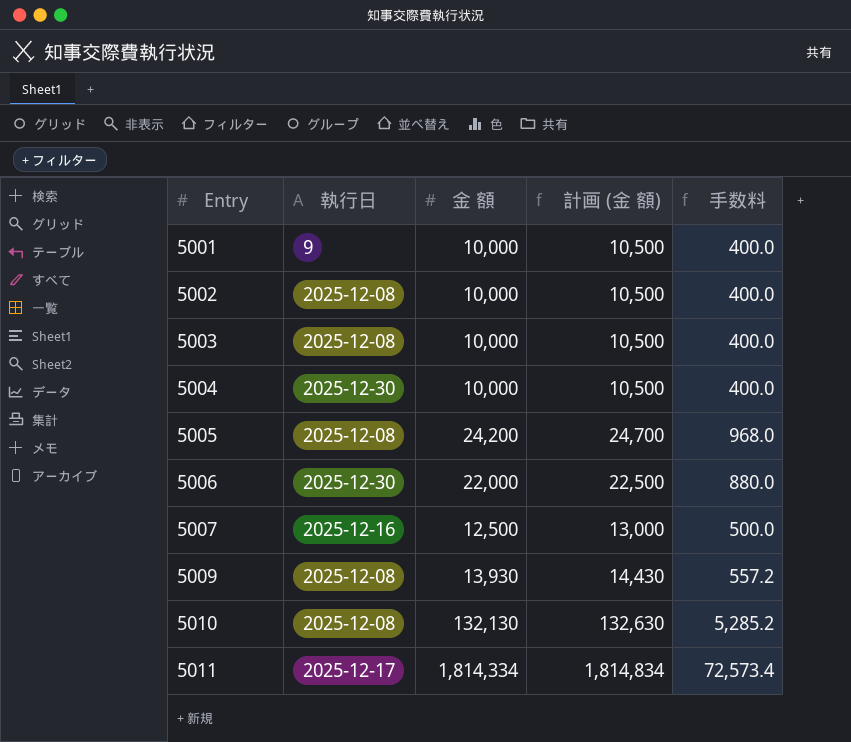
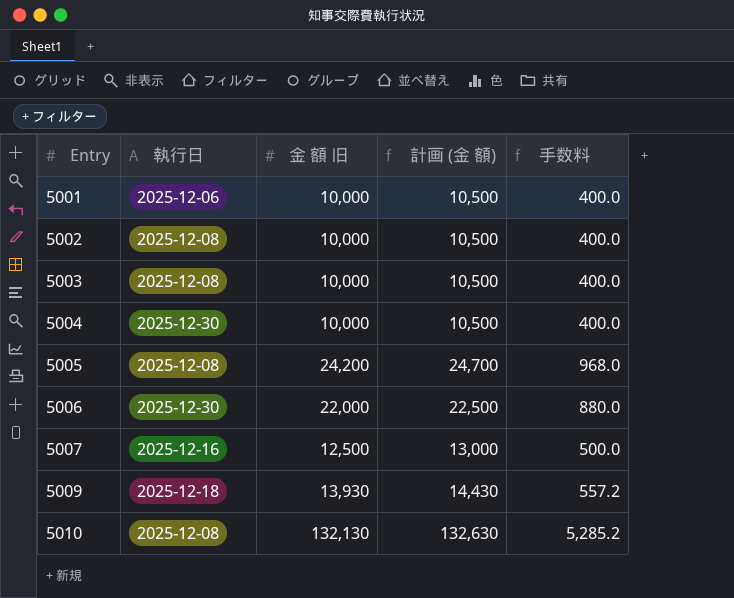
column name: 金 額 -> 金 額 旧
row 5011: 2025-12-17 | 1,814,334 | 1,814,834 | 72,573.4 -> none
5001 | 執行日: 9 -> 2025-12-06
5009 | 執行日: 2025-12-08 -> 2025-12-18

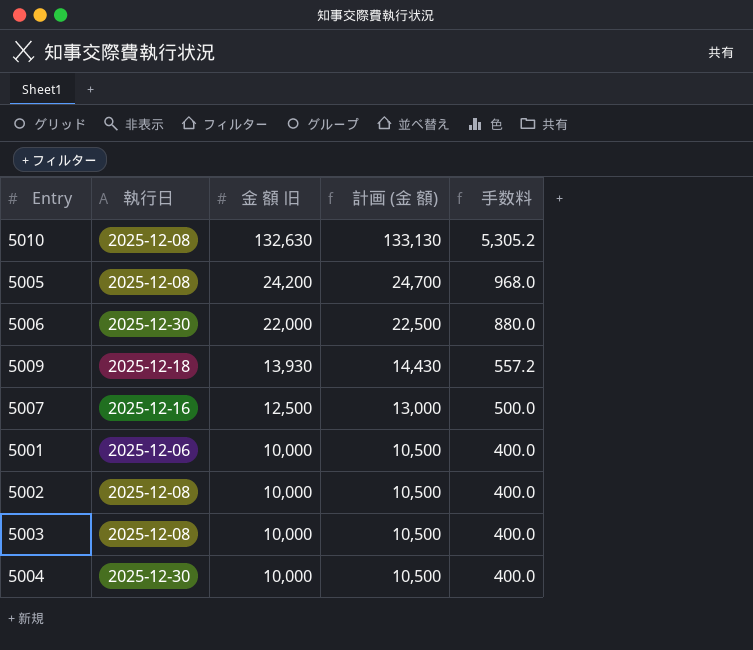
row order: Entry ascending -> 金 額 旧 descending
5010 | 金 額 旧: 132,130 -> 132,630
5010 | 計画 (金 額): 132,630 -> 133,130
5010 | 手数料: 5,285.2 -> 5,305.2

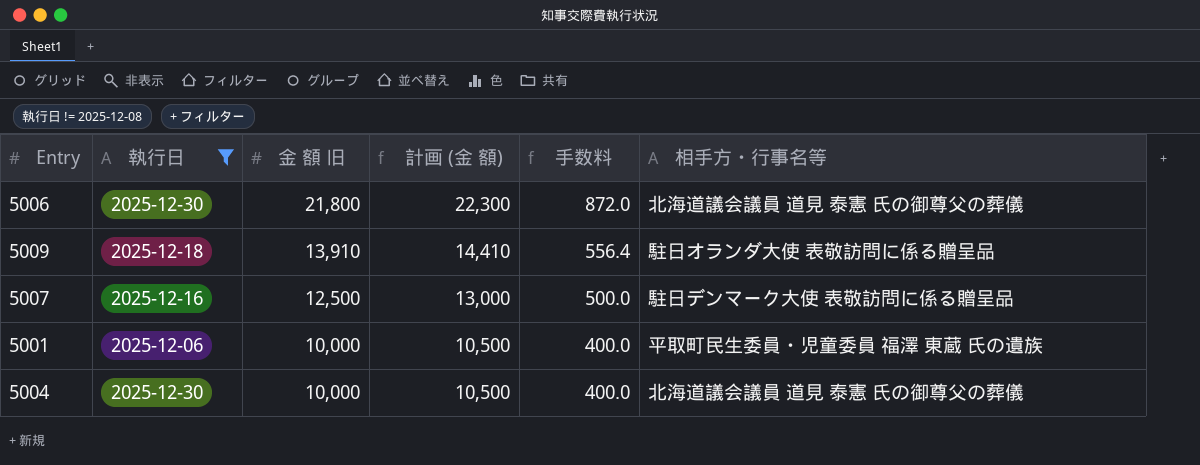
filter: none -> 執行日 != 2025-12-08
column 相手方・行事名等 | position: none -> 6
5006 | 金 額 旧: 22,000 -> 21,800
5006 | 計画 (金 額): 22,500 -> 22,300
5006 | 手数料: 880.0 -> 872.0
5009 | 金 額 旧: 13,930 -> 13,910
5009 | 計画 (金 額): 14,430 -> 14,410
5009 | 手数料: 557.2 -> 556.4

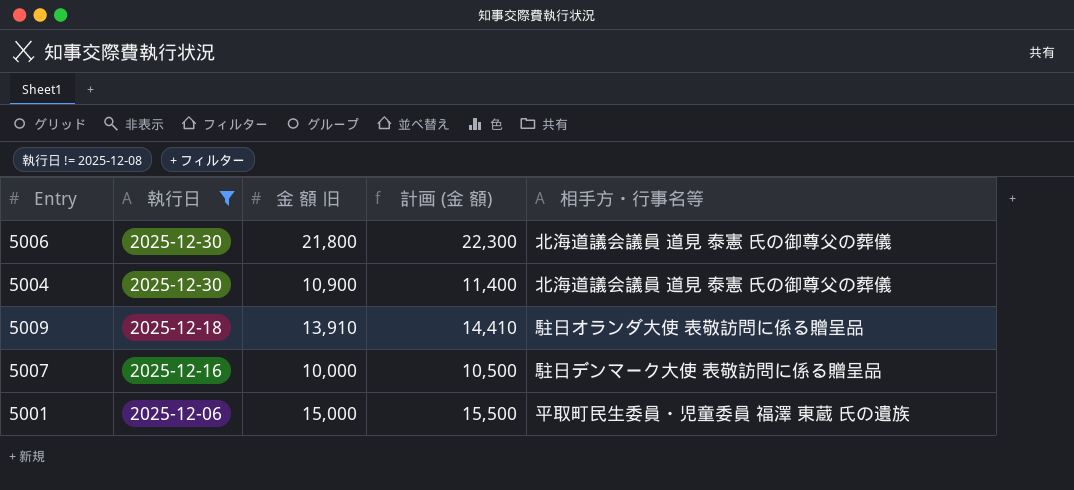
row order: 金 額 旧 descending -> 執行日 descending
column 手数料 | formula: [金 額 旧] * 0.04 -> none
5004 | 金 額 旧: 10,000 -> 10,900
5004 | 計画 (金 額): 10,500 -> 11,400
5007 | 金 額 旧: 12,500 -> 10,000
5007 | 計画 (金 額): 13,000 -> 10,500
5001 | 金 額 旧: 10,000 -> 15,000
5001 | 計画 (金 額): 10,500 -> 15,500

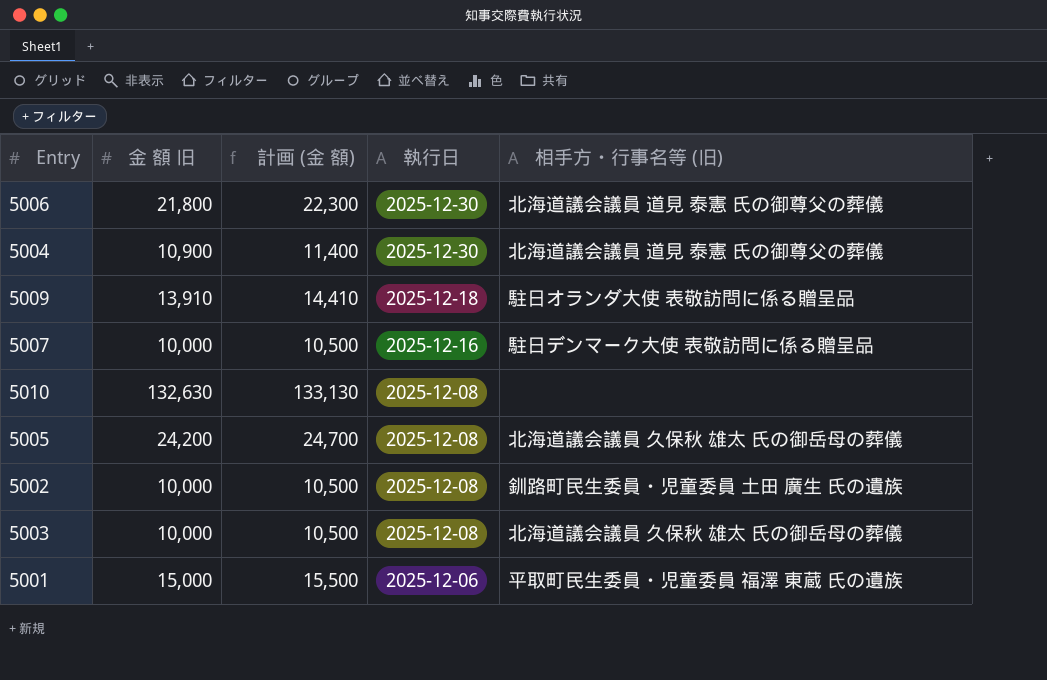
filter: 執行日 != 2025-12-08 -> none
column 執行日 | position: 2 -> 4
column name: 相手方・行事名等 -> 相手方・行事名等 (旧)

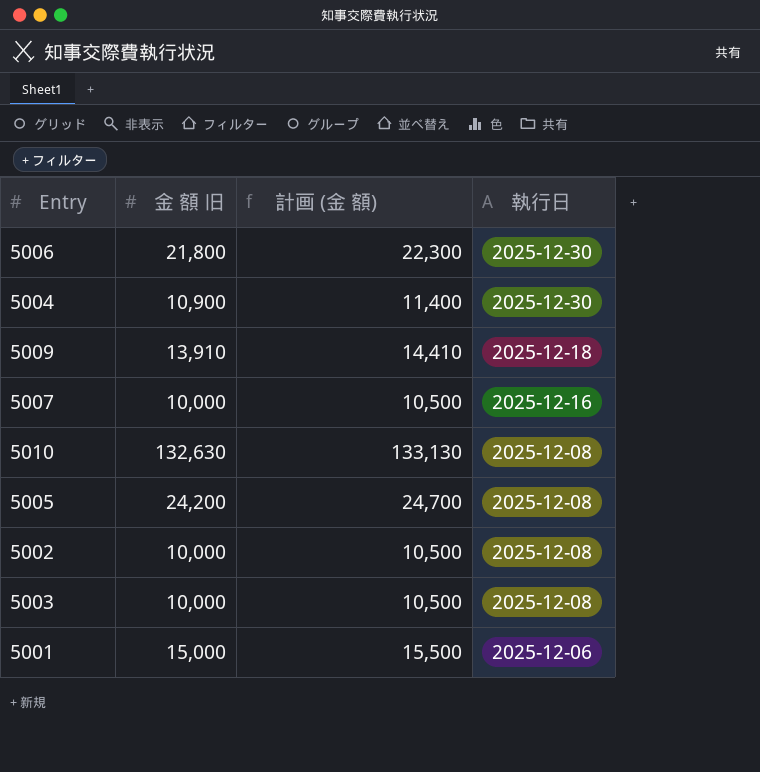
column 相手方・行事名等 (旧) | position: 5 -> none

